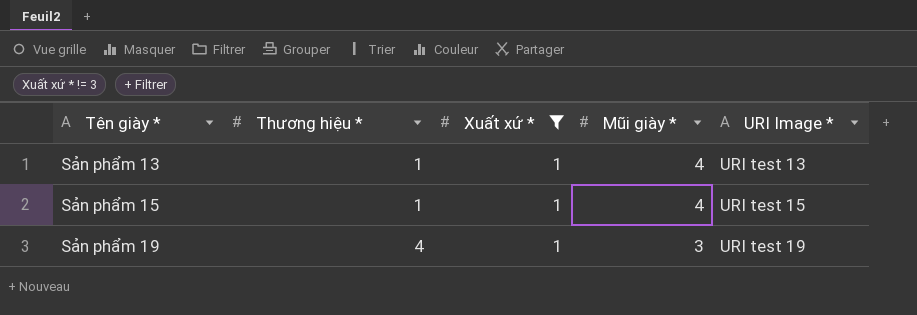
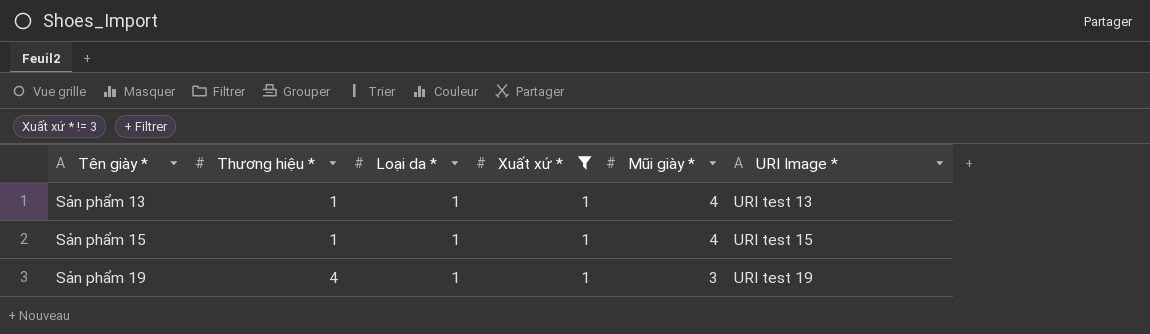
column Loại da * | position: none -> 3

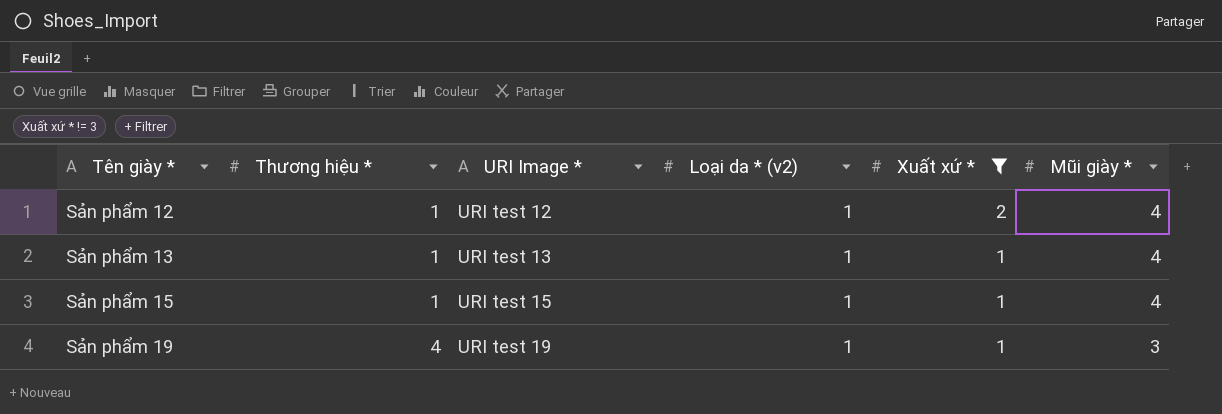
column URI Image * | position: 6 -> 3
column name: Loại da * -> Loại da * (v2)
row Sản phẩm 12: none -> 1 | URI test 12 | 1 | 2 | 4

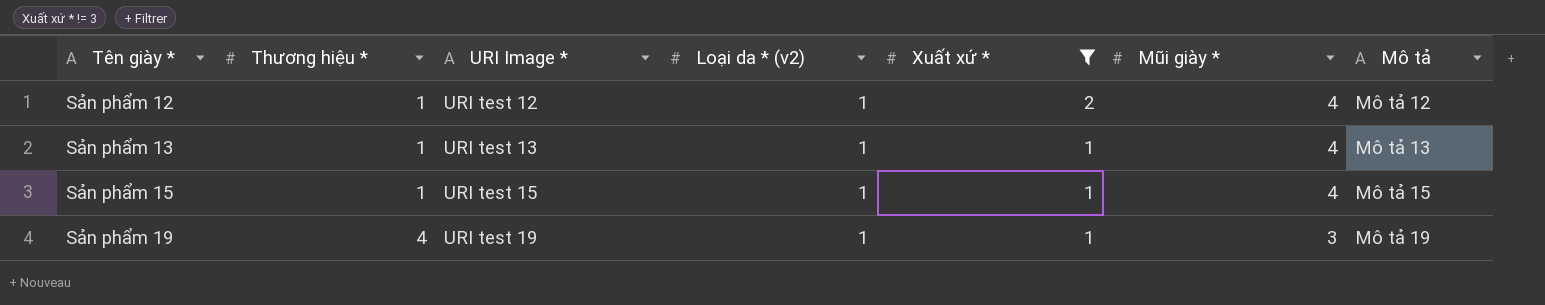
column Mô tả | position: none -> 7

